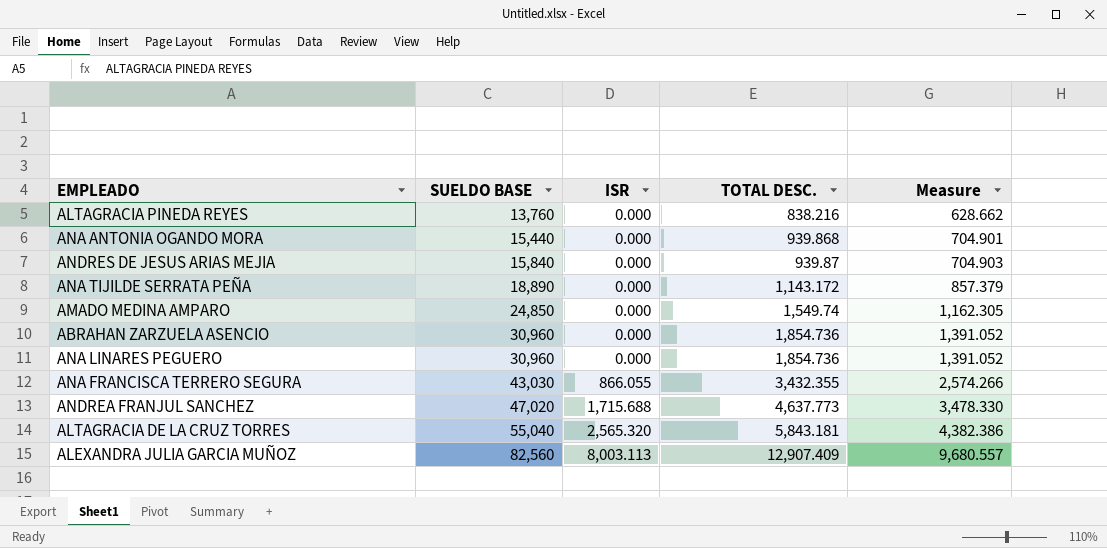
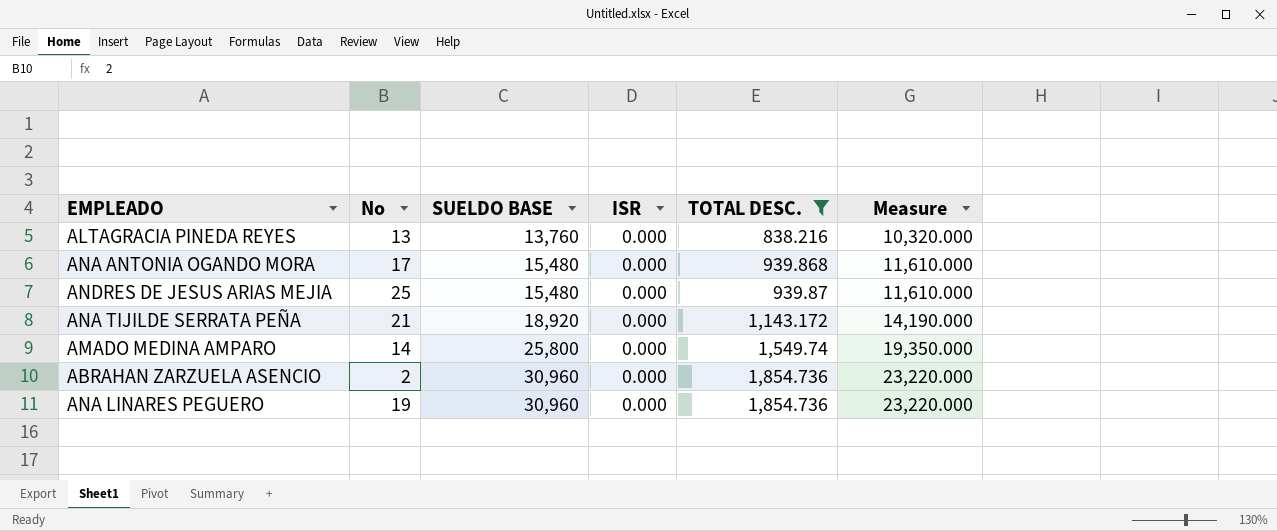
filter: none -> TOTAL DESC. <= 1,854.736
column No | position: none -> 2
column Measure | formula: [TOTAL DESC.] * 0.75 -> [SUELDO BASE] * 0.75
ANA ANTONIA OGANDO MORA | SUELDO BASE: 15,440 -> 15,480
ANDRES DE JESUS ARIAS MEJIA | SUELDO BASE: 15,840 -> 15,480
ANA TIJILDE SERRATA PEÑA | SUELDO BASE: 18,890 -> 18,920
AMADO MEDINA AMPARO | SUELDO BASE: 24,850 -> 25,800

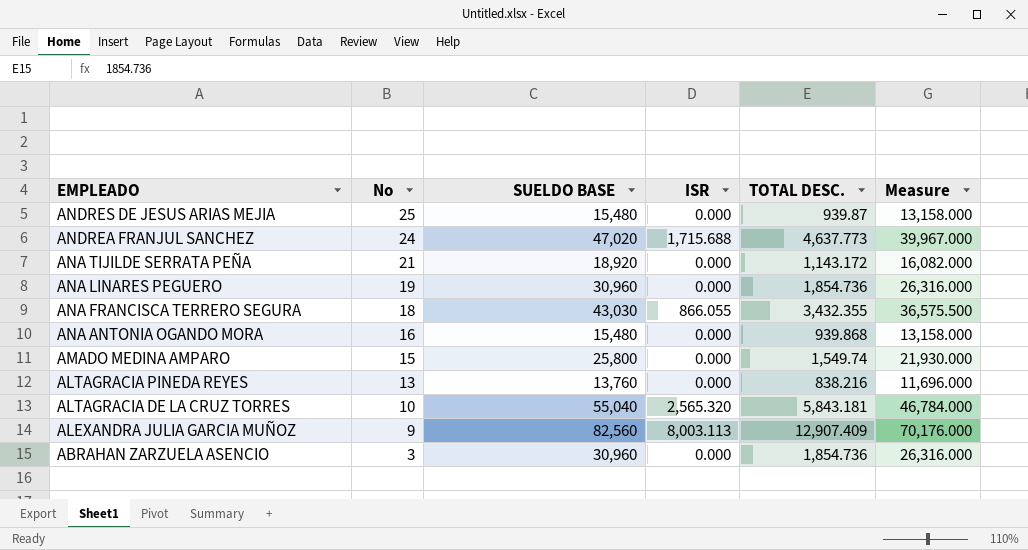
filter: TOTAL DESC. <= 1,854.736 -> none
row order: SUELDO BASE ascending -> EMPLEADO descending
column Measure | formula: [SUELDO BASE] * 0.75 -> [SUELDO BASE] * 0.85
ANA ANTONIA OGANDO MORA | No: 17 -> 16
AMADO MEDINA AMPARO | No: 14 -> 15
ABRAHAN ZARZUELA ASENCIO | No: 2 -> 3

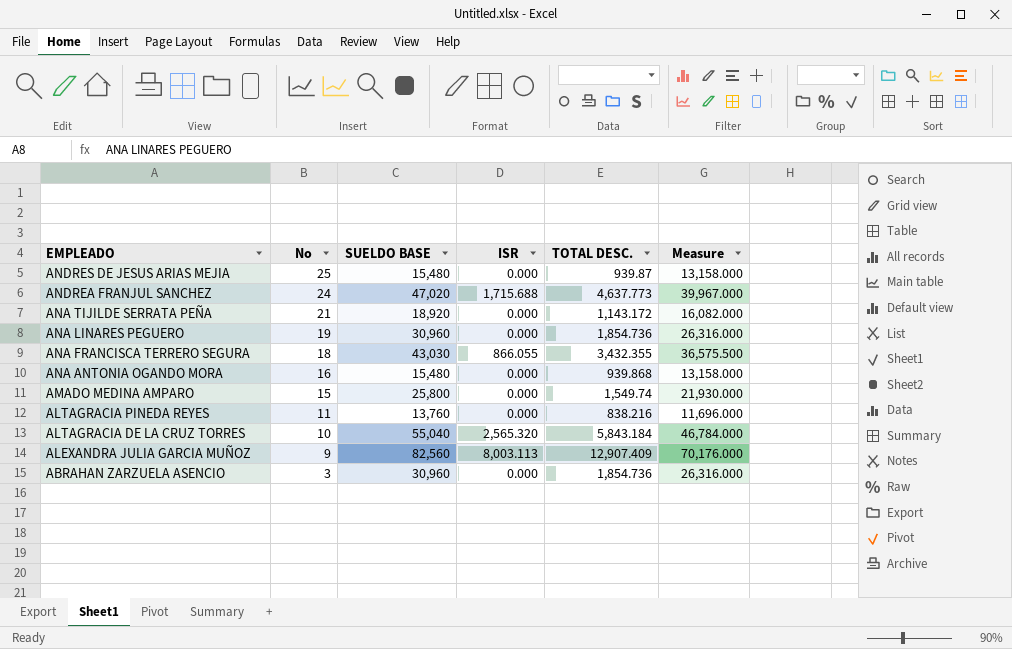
ALTAGRACIA PINEDA REYES | No: 13 -> 11
ALTAGRACIA DE LA CRUZ TORRES | TOTAL DESC.: 5,843.181 -> 5,843.184

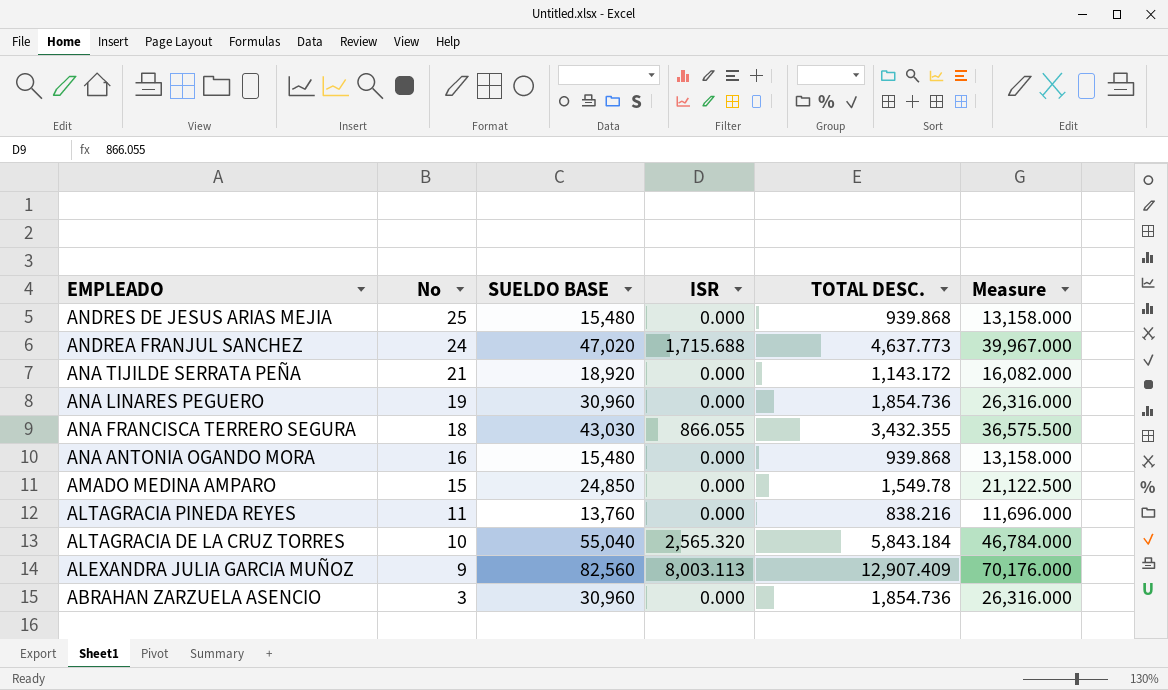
ANDRES DE JESUS ARIAS MEJIA | TOTAL DESC.: 939.87 -> 939.868
AMADO MEDINA AMPARO | SUELDO BASE: 25,800 -> 24,850
AMADO MEDINA AMPARO | TOTAL DESC.: 1,549.74 -> 1,549.78
AMADO MEDINA AMPARO | Measure: 21,930.000 -> 21,122.500

